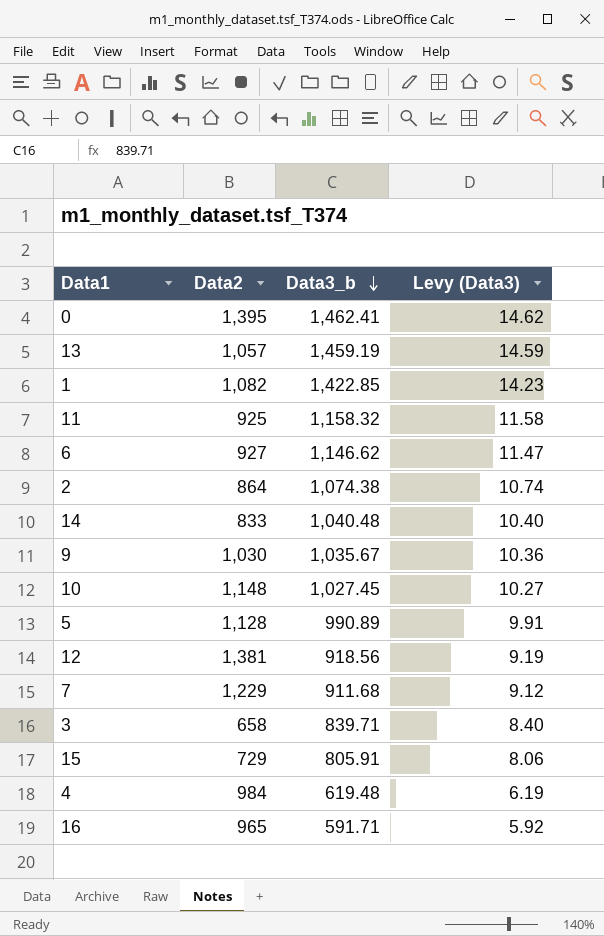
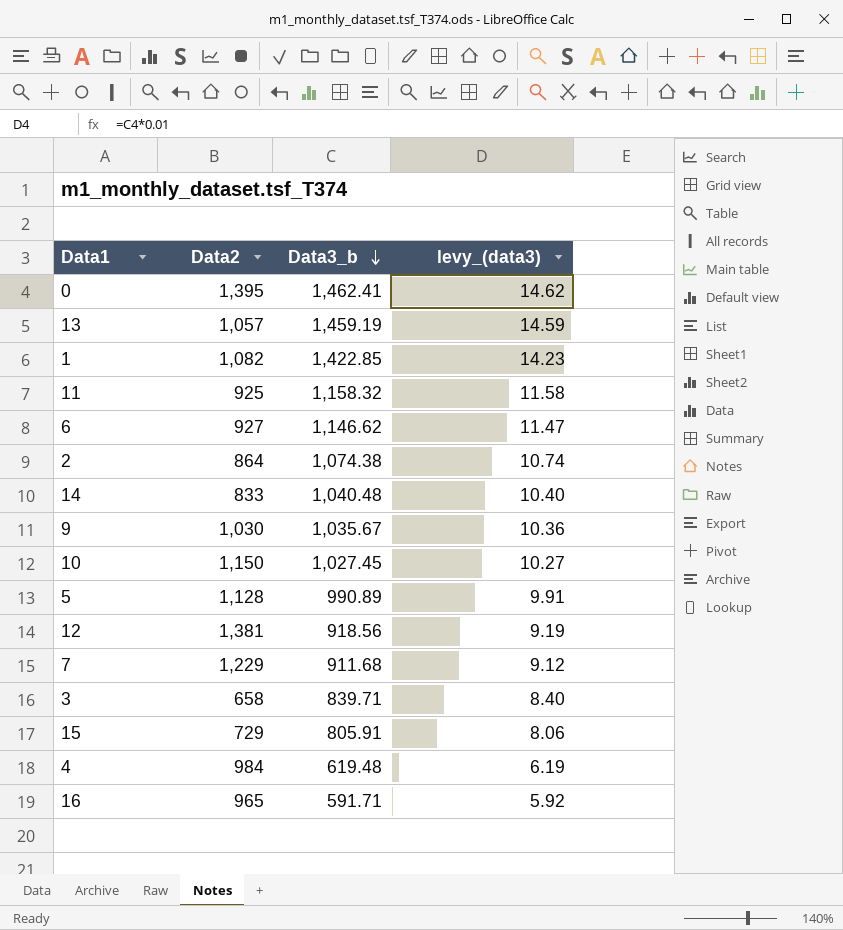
column name: Levy (Data3) -> levy_(data3)
10 | Data2: 1,148 -> 1,150

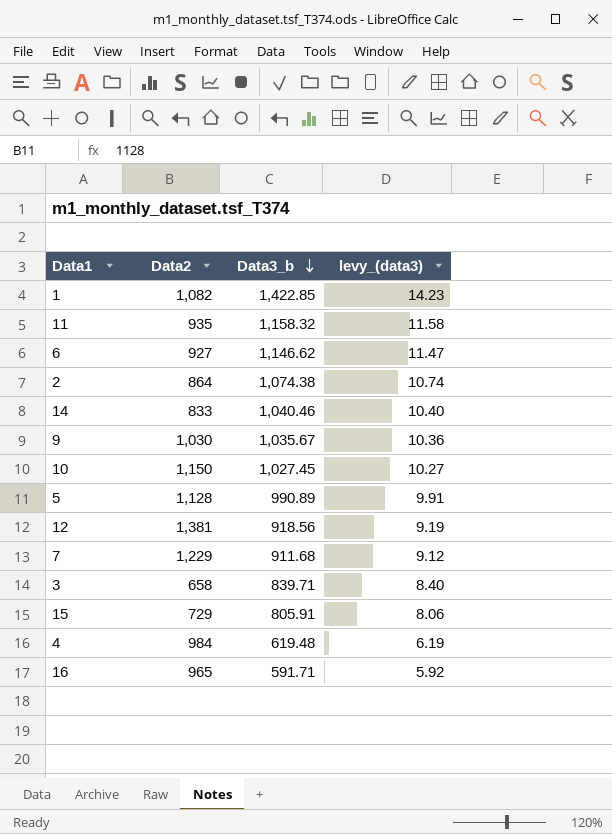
row 0: 1,395 | 1,462.41 | 14.62 -> none
row 13: 1,057 | 1,459.19 | 14.59 -> none
11 | Data2: 925 -> 935
14 | Data3_b: 1,040.48 -> 1,040.46

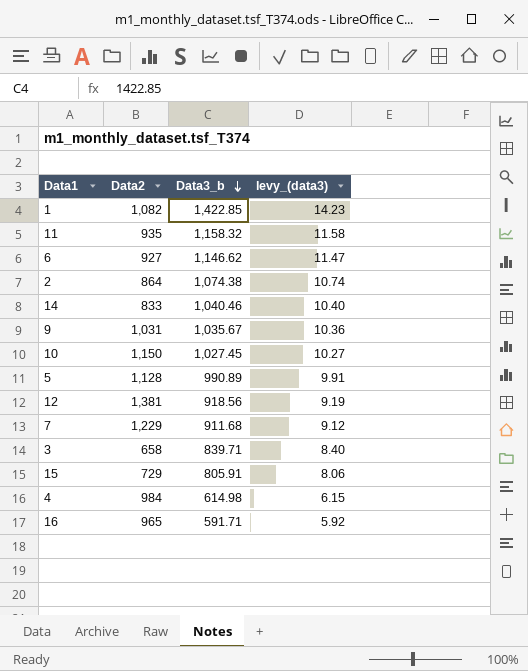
9 | Data2: 1,030 -> 1,031
4 | Data3_b: 619.48 -> 614.98
4 | levy_(data3): 6.19 -> 6.15

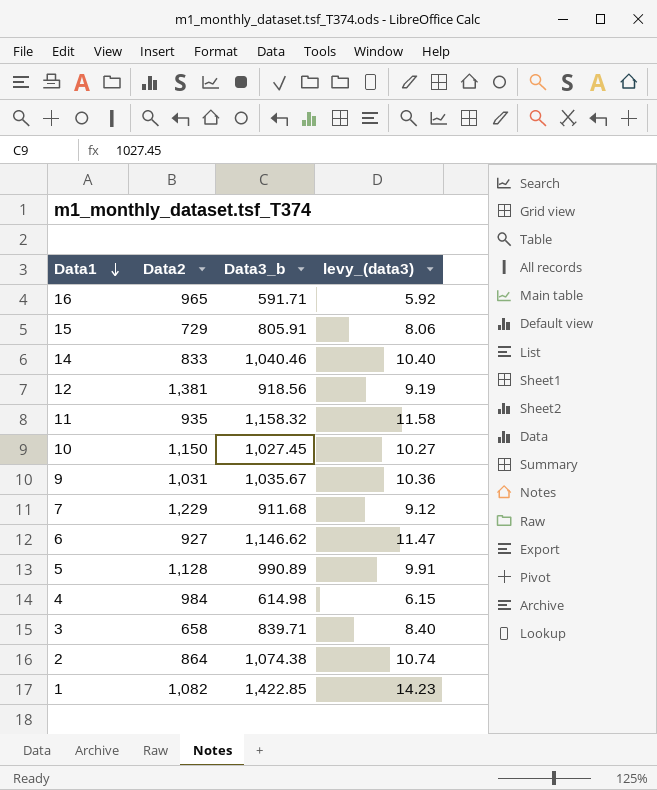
row order: Data3_b descending -> Data1 descending

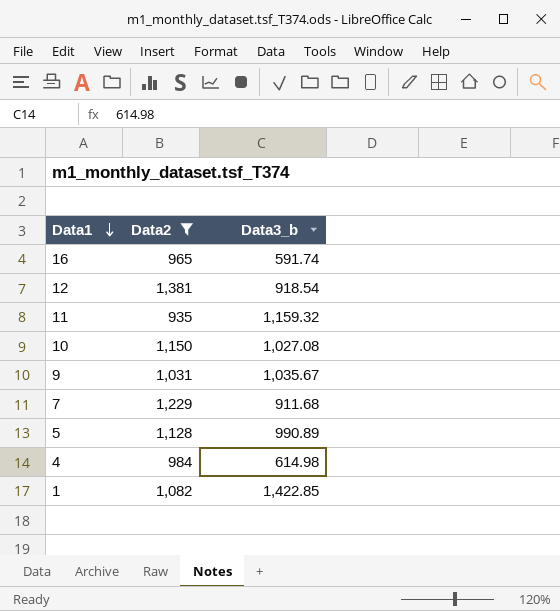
filter: none -> Data2 >= 935
column levy_(data3) | formula: [Data3_b] * 0.01 -> none
16 | Data3_b: 591.71 -> 591.74
12 | Data3_b: 918.56 -> 918.54
11 | Data3_b: 1,158.32 -> 1,159.32
10 | Data3_b: 1,027.45 -> 1,027.08

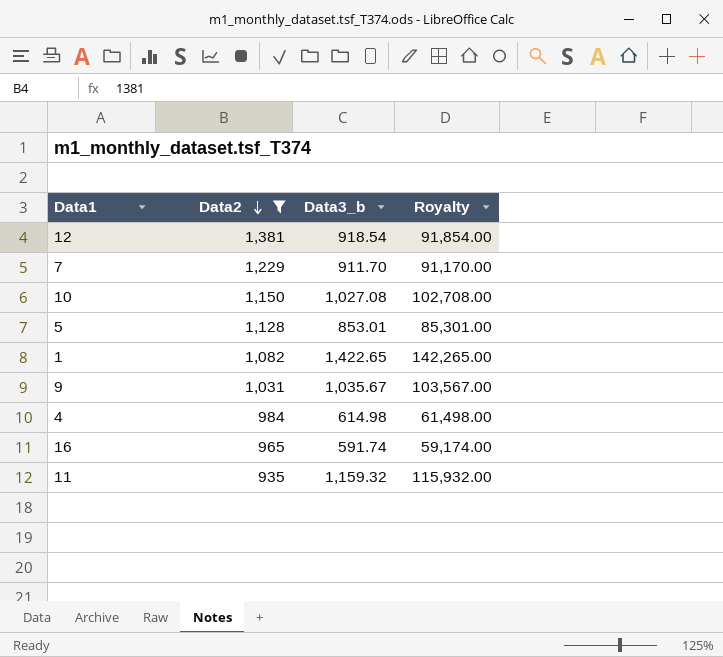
row order: Data1 descending -> Data2 descending
column Royalty | formula: none -> [Data3_b] * 100
7 | Data3_b: 911.68 -> 911.70
5 | Data3_b: 990.89 -> 853.01
1 | Data3_b: 1,422.85 -> 1,422.65

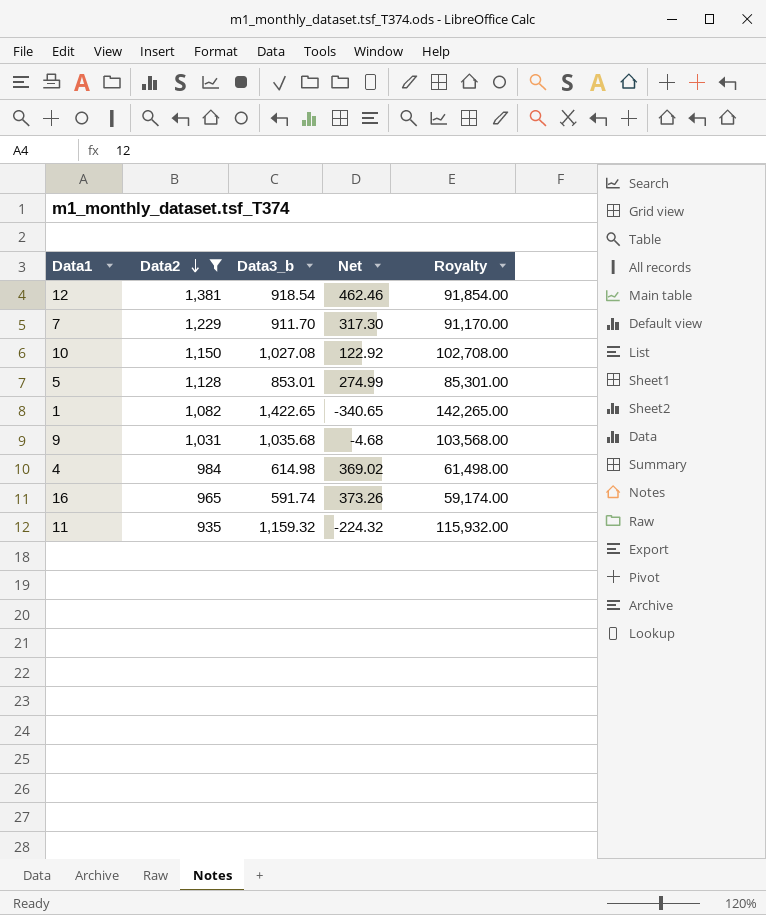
column Net | formula: none -> [Data2] - [Data3_b]
9 | Data3_b: 1,035.67 -> 1,035.68
9 | Royalty: 103,567.00 -> 103,568.00

